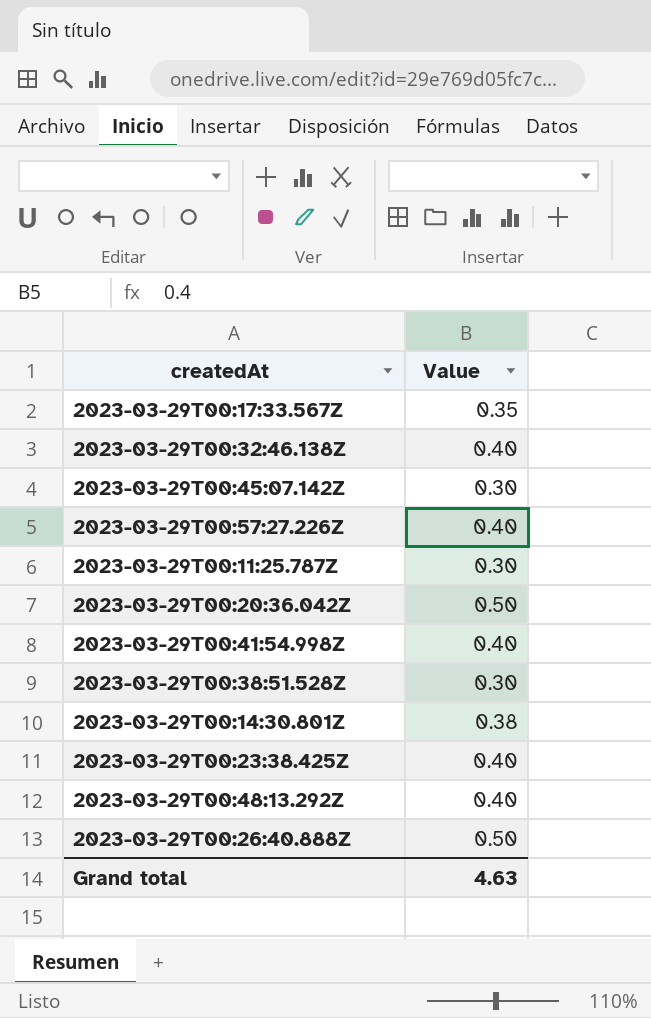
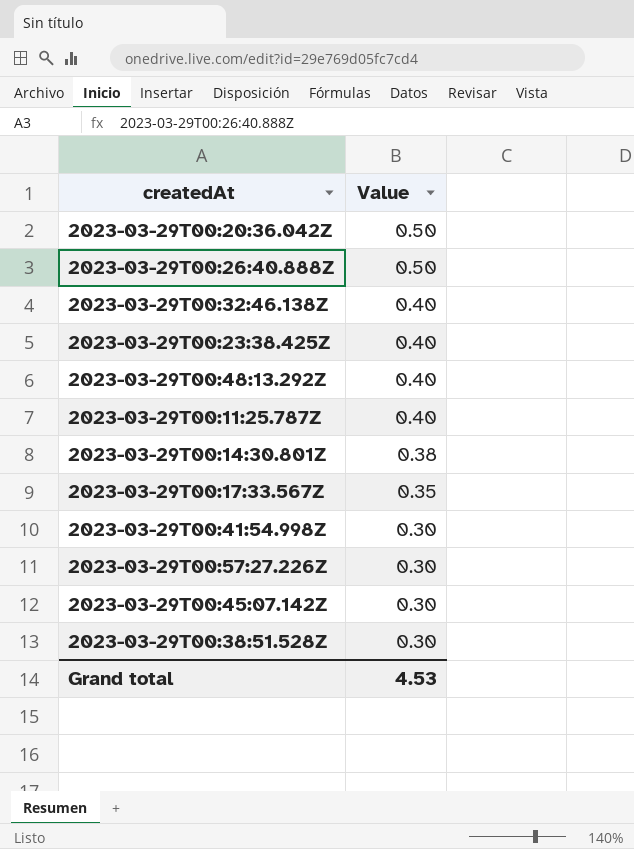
row order: none -> Value descending
2023-03-29T00:11:25.787Z | Value: 0.30 -> 0.40
2023-03-29T00:41:54.998Z | Value: 0.40 -> 0.30
2023-03-29T00:57:27.226Z | Value: 0.40 -> 0.30
Grand total | Value: 4.63 -> 4.53

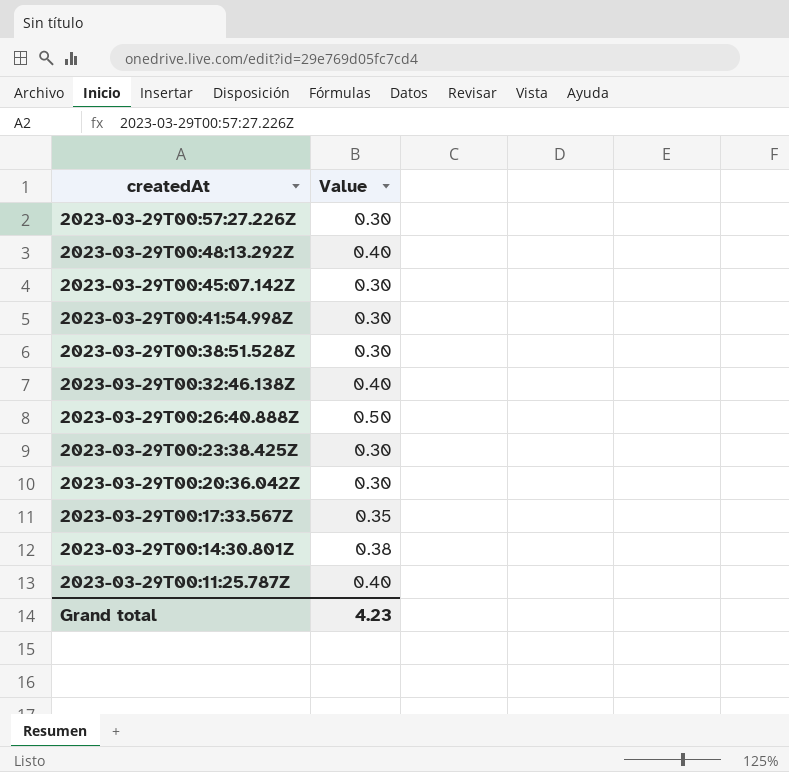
row order: Value descending -> createdAt descending
2023-03-29T00:23:38.425Z | Value: 0.40 -> 0.30
2023-03-29T00:20:36.042Z | Value: 0.50 -> 0.30
Grand total | Value: 4.53 -> 4.23

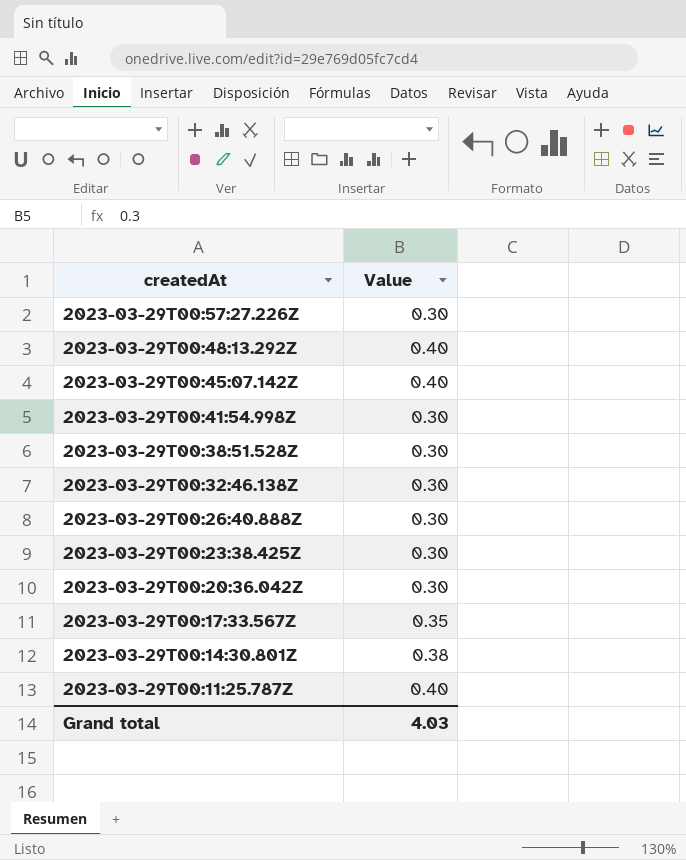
2023-03-29T00:45:07.142Z | Value: 0.30 -> 0.40
2023-03-29T00:32:46.138Z | Value: 0.40 -> 0.30
2023-03-29T00:26:40.888Z | Value: 0.50 -> 0.30
Grand total | Value: 4.23 -> 4.03

